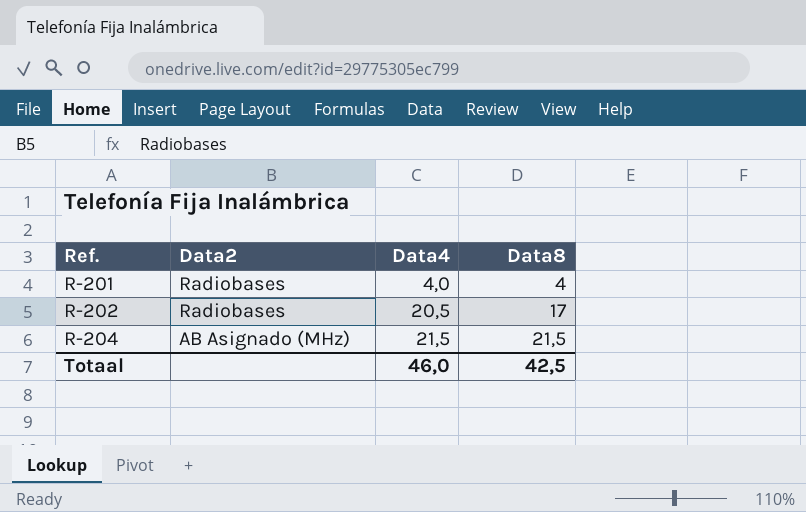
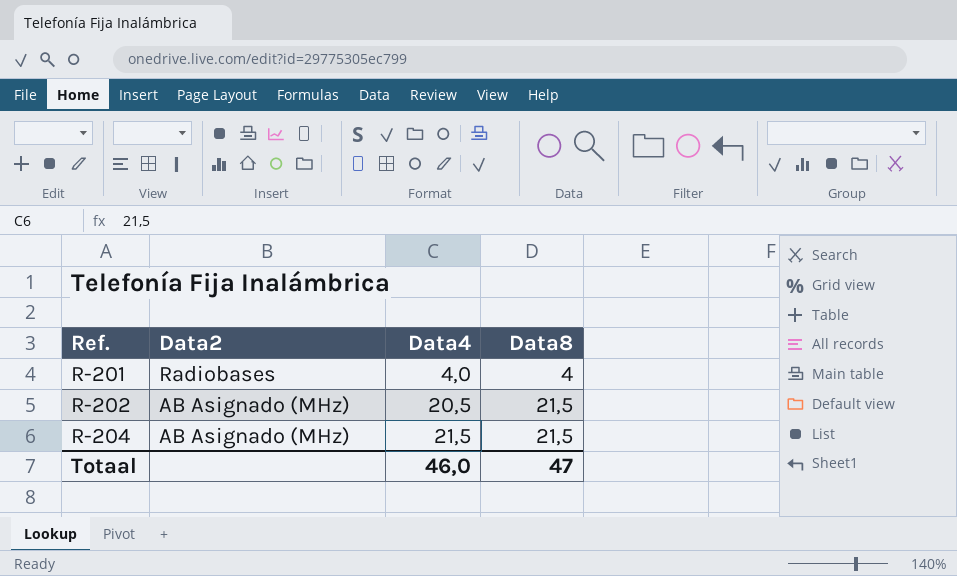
R-202 | Data2: Radiobases -> AB Asignado (MHz)
R-202 | Data8: 17 -> 21,5
Totaal | Data8: 42,5 -> 47

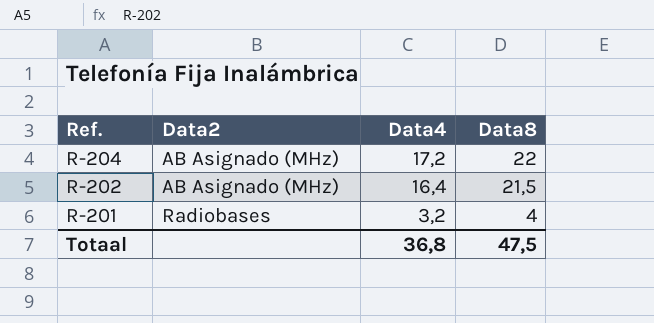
row order: Ref. ascending -> Ref. descending
R-204 | Data4: 21,5 -> 17,2
R-204 | Data8: 21,5 -> 22
R-202 | Data4: 20,5 -> 16,4
R-201 | Data4: 4,0 -> 3,2
Totaal | Data4: 46,0 -> 36,8
Totaal | Data8: 47 -> 47,5

